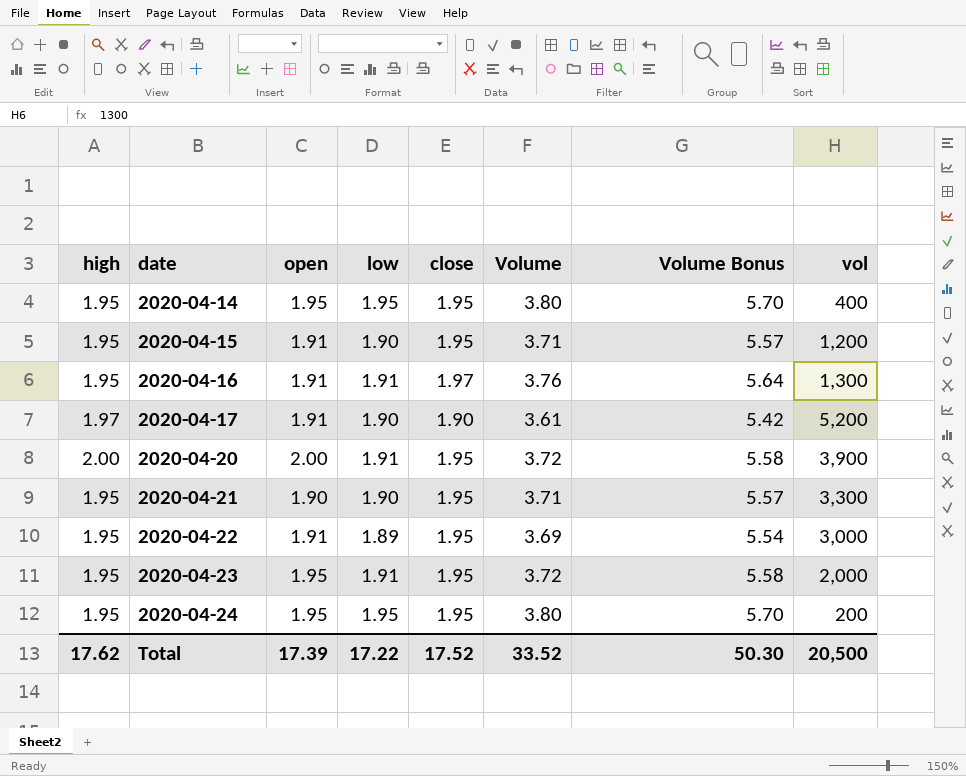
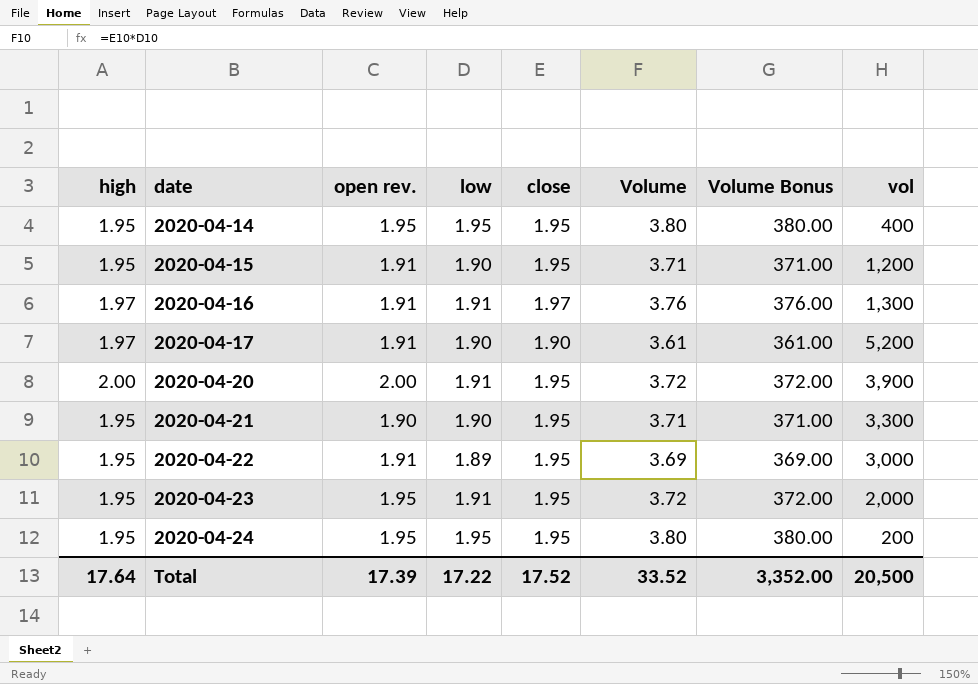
column name: open -> open rev.
column Volume Bonus | formula: [Volume] * 1.5 -> [Volume] * 100
2020-04-16 | high: 1.95 -> 1.97
Total | high: 17.62 -> 17.64
Total | Volume Bonus: 50.30 -> 3,352.00

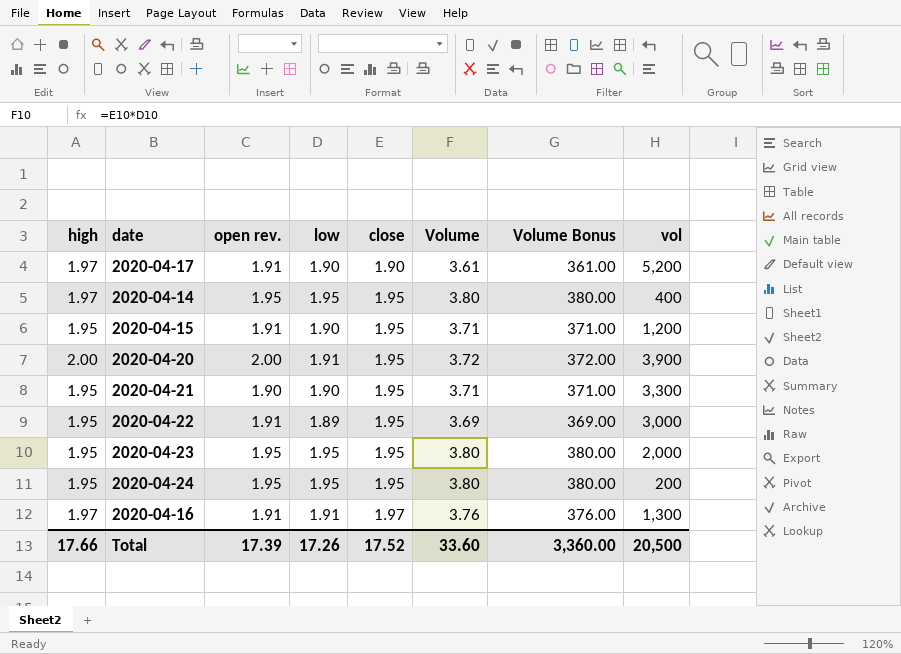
row order: date ascending -> close ascending
2020-04-14 | high: 1.95 -> 1.97
2020-04-23 | low: 1.91 -> 1.95
2020-04-23 | Volume: 3.72 -> 3.80
2020-04-23 | Volume Bonus: 372.00 -> 380.00
Total | high: 17.64 -> 17.66
Total | low: 17.22 -> 17.26
Total | Volume: 33.52 -> 33.60
Total | Volume Bonus: 3,352.00 -> 3,360.00

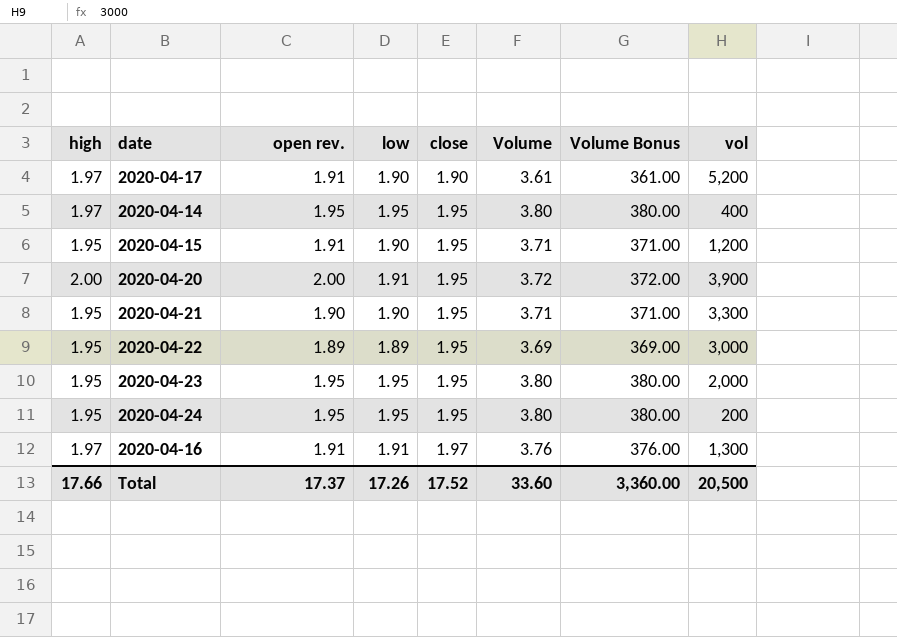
2020-04-22 | open rev.: 1.91 -> 1.89
Total | open rev.: 17.39 -> 17.37

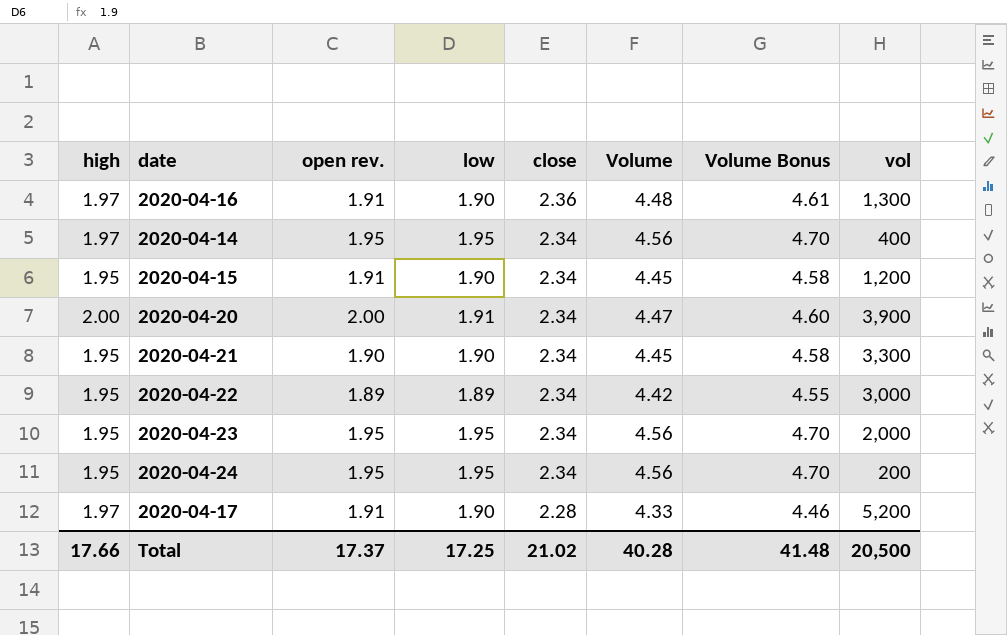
row order: close ascending -> close descending
column Volume Bonus | formula: [Volume] * 100 -> [Volume] * 1.03
2020-04-16 | low: 1.91 -> 1.90
2020-04-16 | close: 1.97 -> 2.36
2020-04-16 | Volume: 3.76 -> 4.48
2020-04-14 | close: 1.95 -> 2.34
2020-04-14 | Volume: 3.80 -> 4.56
2020-04-15 | close: 1.95 -> 2.34
2020-04-15 | Volume: 3.71 -> 4.45
2020-04-20 | close: 1.95 -> 2.34
2020-04-20 | Volume: 3.72 -> 4.47
2020-04-21 | close: 1.95 -> 2.34
2020-04-21 | Volume: 3.71 -> 4.45
2020-04-22 | close: 1.95 -> 2.34
2020-04-22 | Volume: 3.69 -> 4.42
2020-04-23 | close: 1.95 -> 2.34
2020-04-23 | Volume: 3.80 -> 4.56
2020-04-24 | close: 1.95 -> 2.34
2020-04-24 | Volume: 3.80 -> 4.56
2020-04-17 | close: 1.90 -> 2.28
2020-04-17 | Volume: 3.61 -> 4.33
Total | low: 17.26 -> 17.25
Total | close: 17.52 -> 21.02
Total | Volume: 33.60 -> 40.28
Total | Volume Bonus: 3,360.00 -> 41.48

